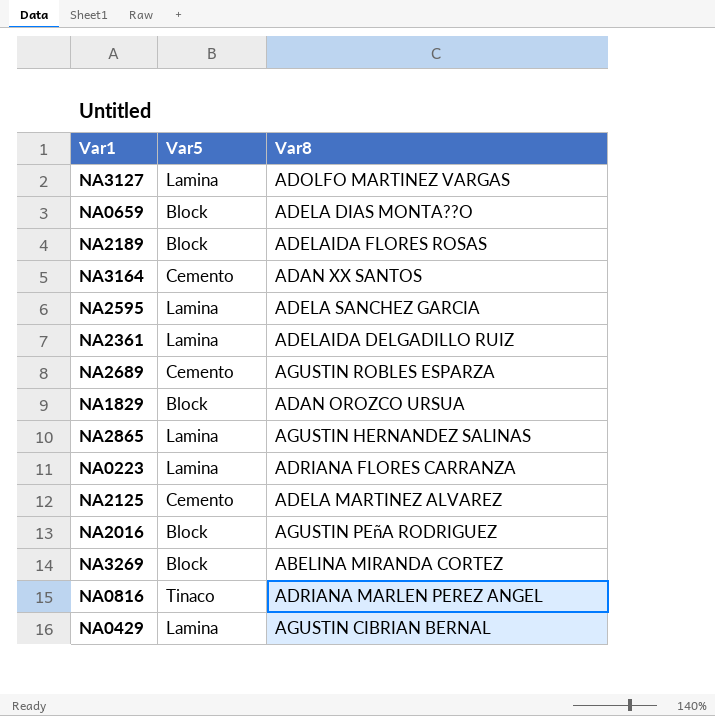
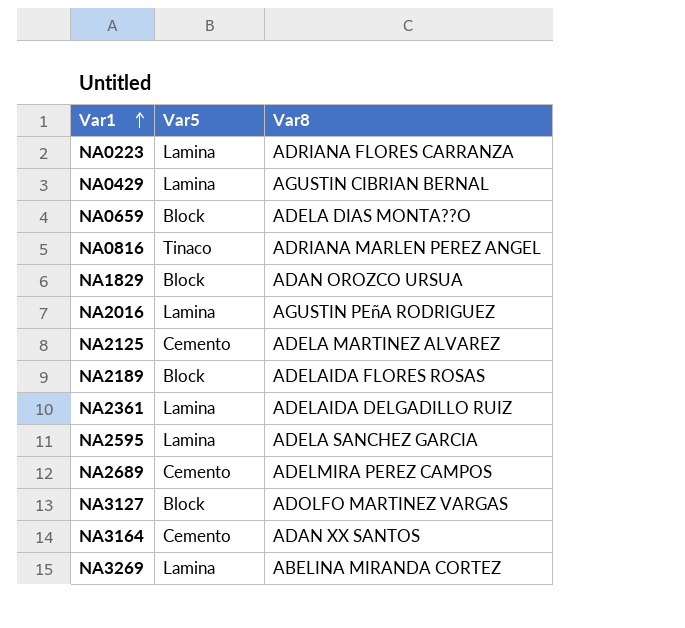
row order: none -> Var1 ascending
row NA2865: Lamina | AGUSTIN HERNANDEZ SALINAS -> none
NA2016 | Var5: Block -> Lamina
NA2689 | Var8: AGUSTIN ROBLES ESPARZA -> ADELMIRA PEREZ CAMPOS
NA3127 | Var5: Lamina -> Block
NA3269 | Var5: Block -> Lamina

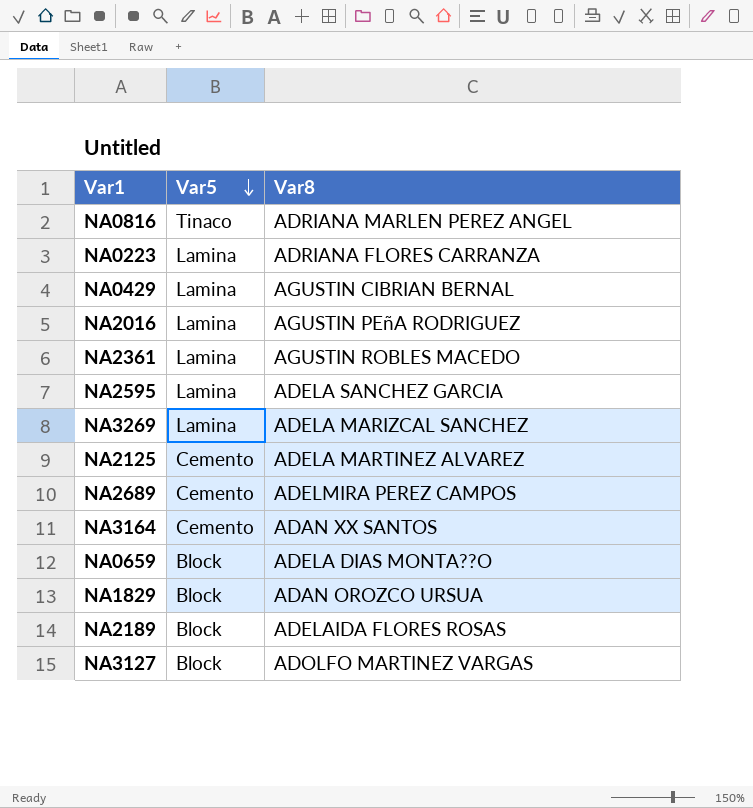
row order: Var1 ascending -> Var5 descending
NA2361 | Var8: ADELAIDA DELGADILLO RUIZ -> AGUSTIN ROBLES MACEDO
NA3269 | Var8: ABELINA MIRANDA CORTEZ -> ADELA MARIZCAL SANCHEZ

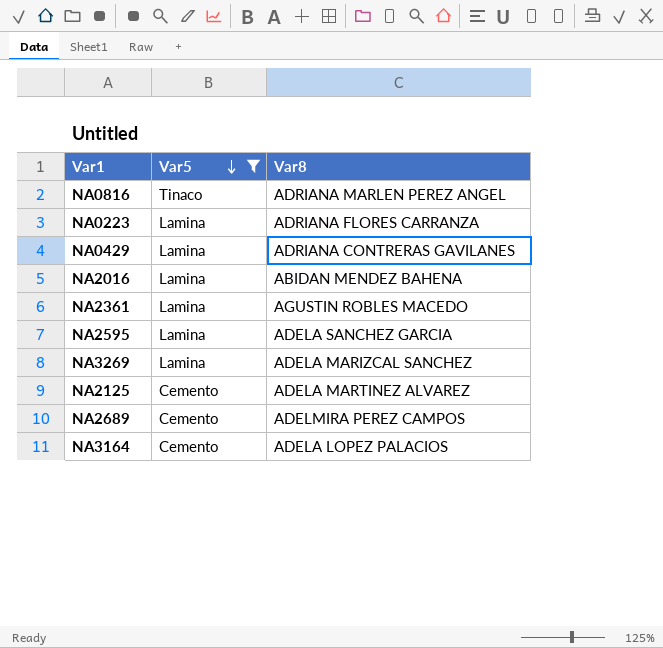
filter: none -> Var5 != Block
NA0429 | Var8: AGUSTIN CIBRIAN BERNAL -> ADRIANA CONTRERAS GAVILANES
NA2016 | Var8: AGUSTIN PEñA RODRIGUEZ -> ABIDAN MENDEZ BAHENA
NA3164 | Var8: ADAN XX SANTOS -> ADELA LOPEZ PALACIOS

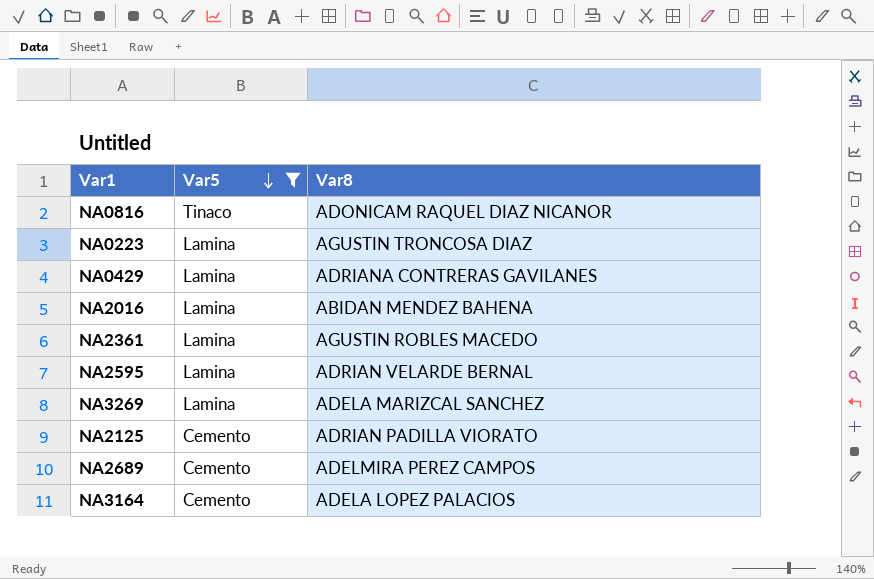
NA0816 | Var8: ADRIANA MARLEN PEREZ ANGEL -> ADONICAM RAQUEL DIAZ NICANOR
NA0223 | Var8: ADRIANA FLORES CARRANZA -> AGUSTIN TRONCOSA DIAZ
NA2595 | Var8: ADELA SANCHEZ GARCIA -> ADRIAN VELARDE BERNAL
NA2125 | Var8: ADELA MARTINEZ ALVAREZ -> ADRIAN PADILLA VIORATO

